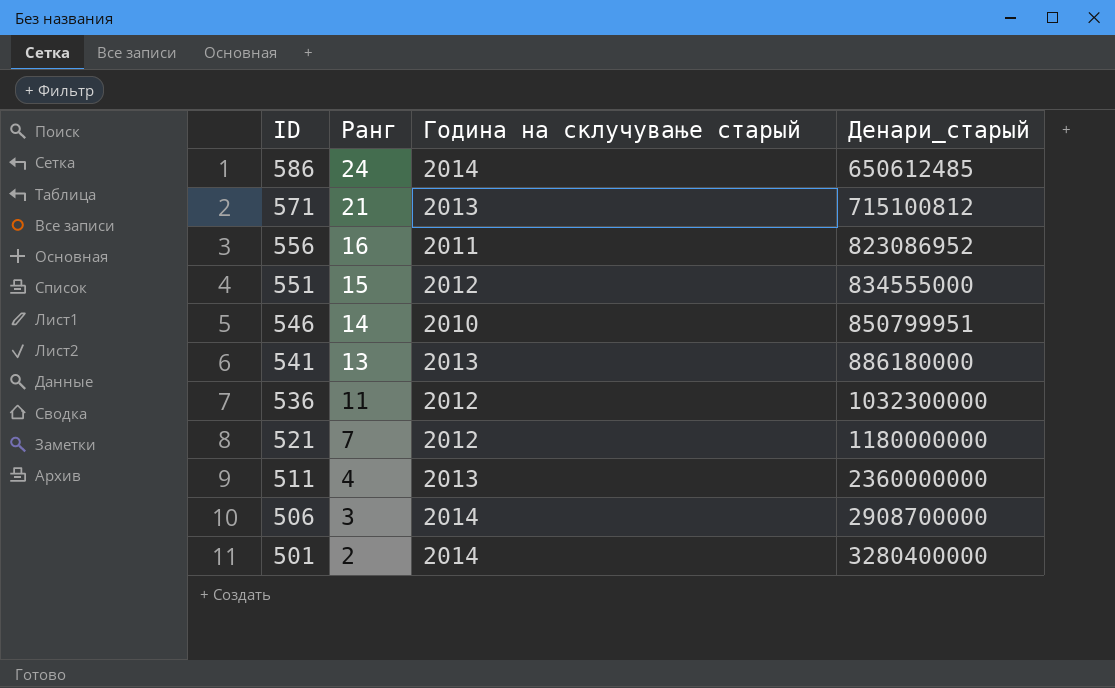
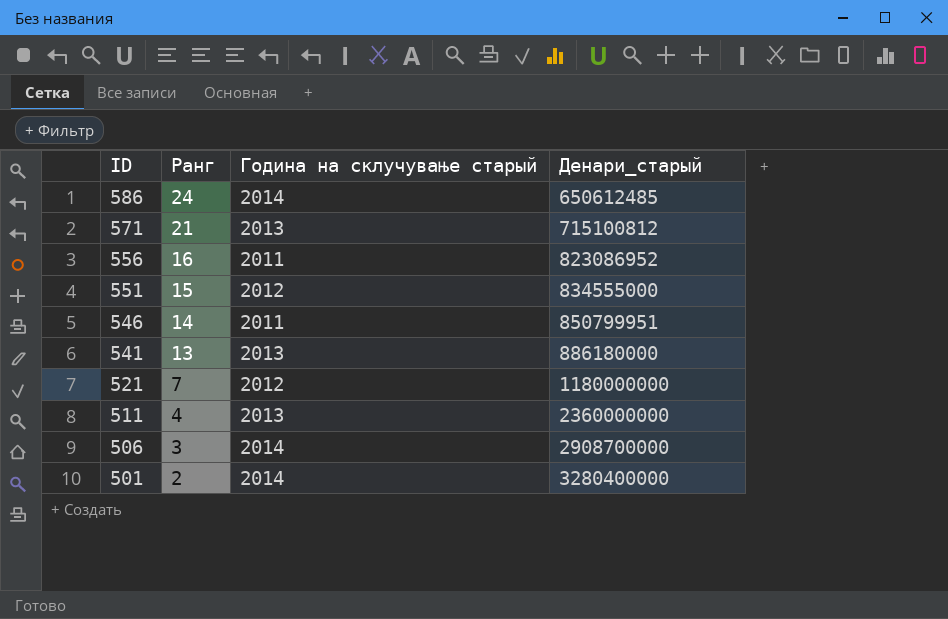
row 536: 11 | 2012 | 1032300000 -> none
546 | Година на склучување старый: 2010 -> 2011

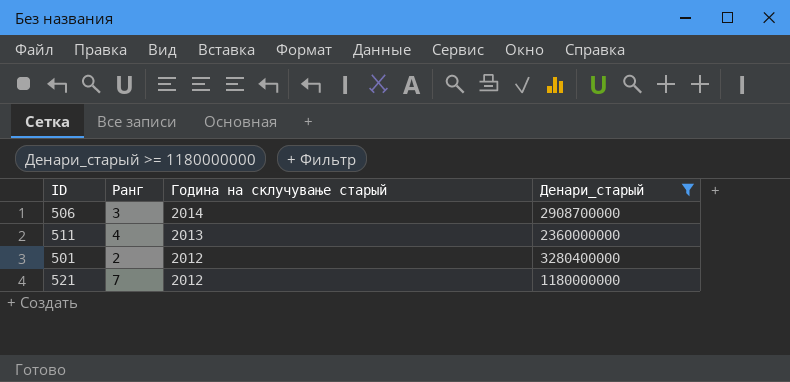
filter: none -> Денари_старый >= 1180000000
row order: ID descending -> Година на склучување старый descending
501 | Година на склучување старый: 2014 -> 2012

